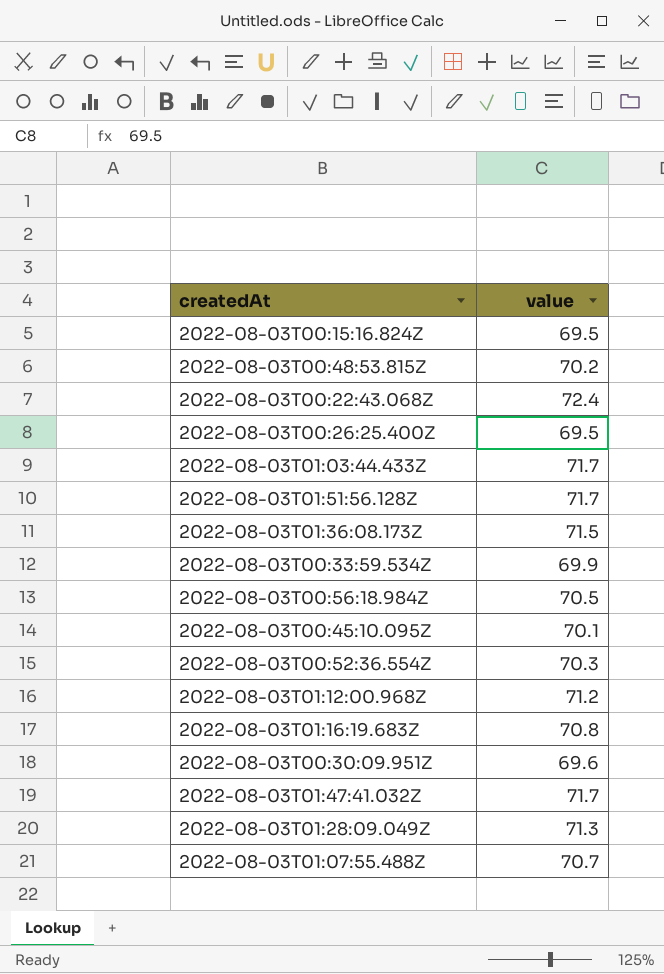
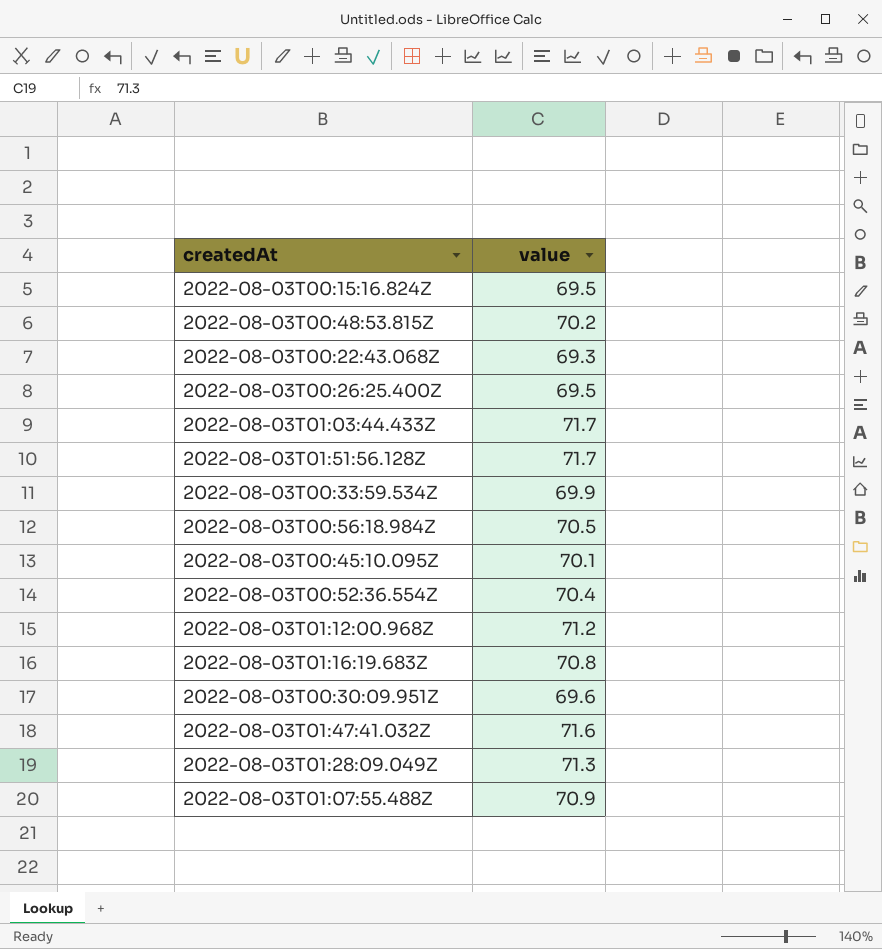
row 2022-08-03T01:36:08.173Z: 71.5 -> none
2022-08-03T00:22:43.068Z | value: 72.4 -> 69.3
2022-08-03T00:52:36.554Z | value: 70.3 -> 70.4
2022-08-03T01:47:41.032Z | value: 71.7 -> 71.6
2022-08-03T01:07:55.488Z | value: 70.7 -> 70.9

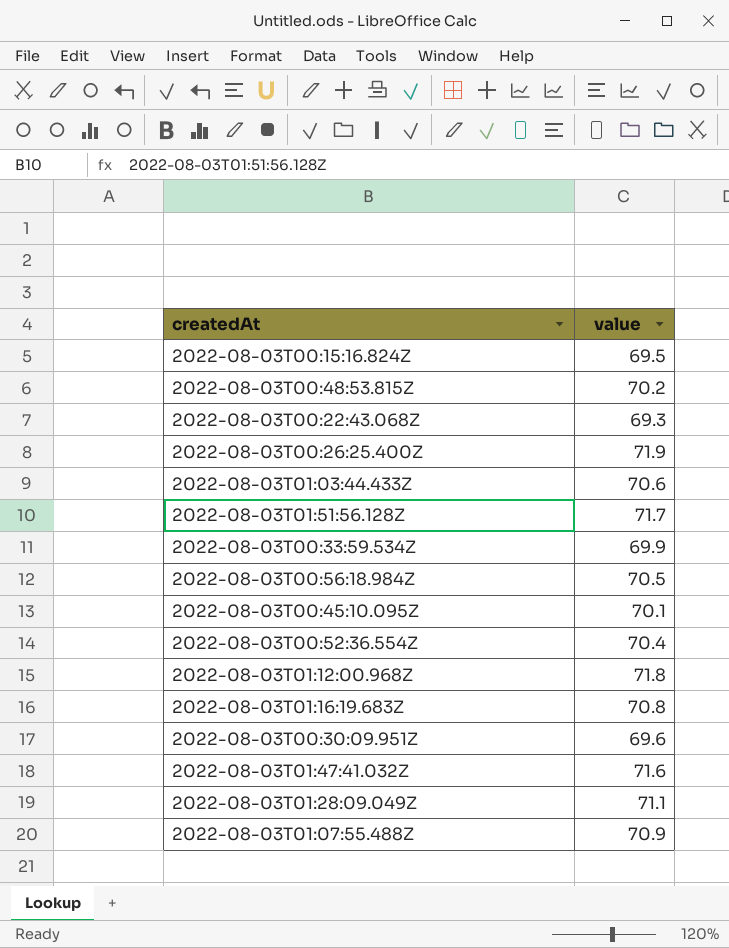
2022-08-03T00:26:25.400Z | value: 69.5 -> 71.9
2022-08-03T01:03:44.433Z | value: 71.7 -> 70.6
2022-08-03T01:12:00.968Z | value: 71.2 -> 71.8
2022-08-03T01:28:09.049Z | value: 71.3 -> 71.1

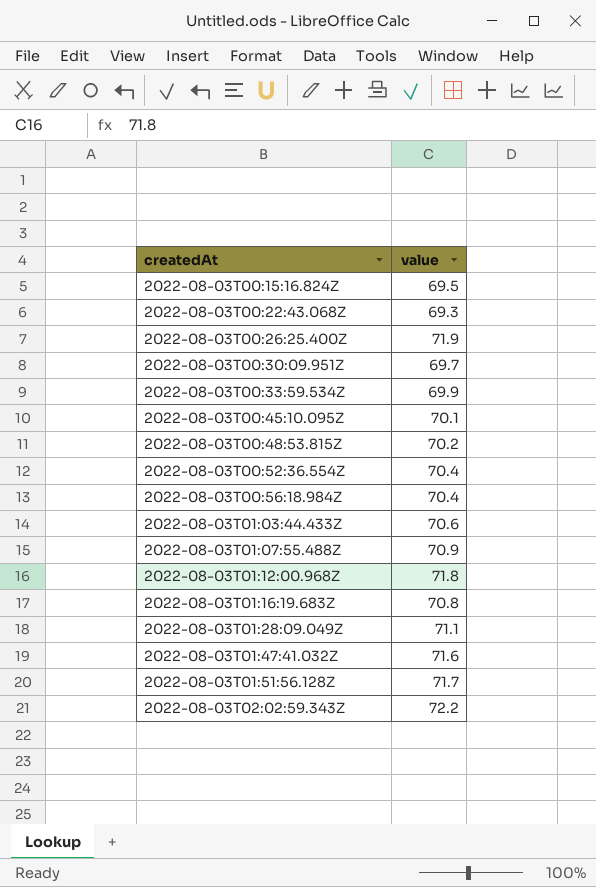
row order: none -> createdAt ascending
2022-08-03T00:30:09.951Z | value: 69.6 -> 69.7
2022-08-03T00:56:18.984Z | value: 70.5 -> 70.4
row 2022-08-03T02:02:59.343Z: none -> 72.2

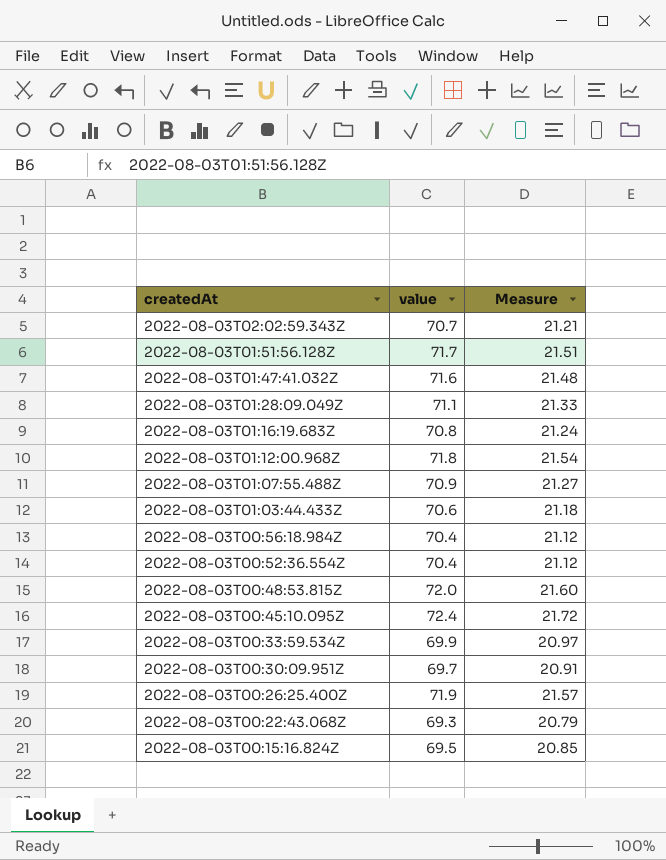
row order: createdAt ascending -> createdAt descending
column Measure | formula: none -> [value] * 0.3
2022-08-03T02:02:59.343Z | value: 72.2 -> 70.7
2022-08-03T00:48:53.815Z | value: 70.2 -> 72.0
2022-08-03T00:45:10.095Z | value: 70.1 -> 72.4

